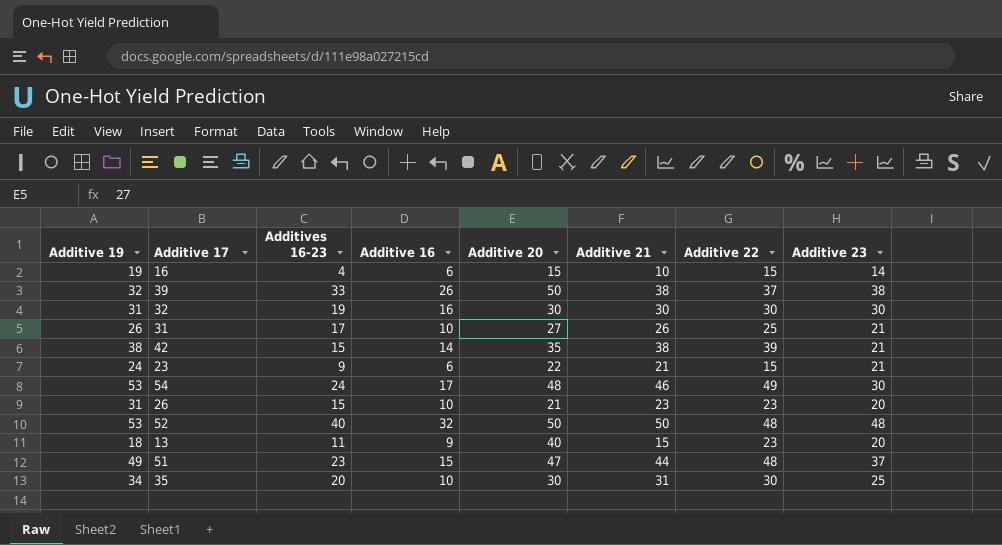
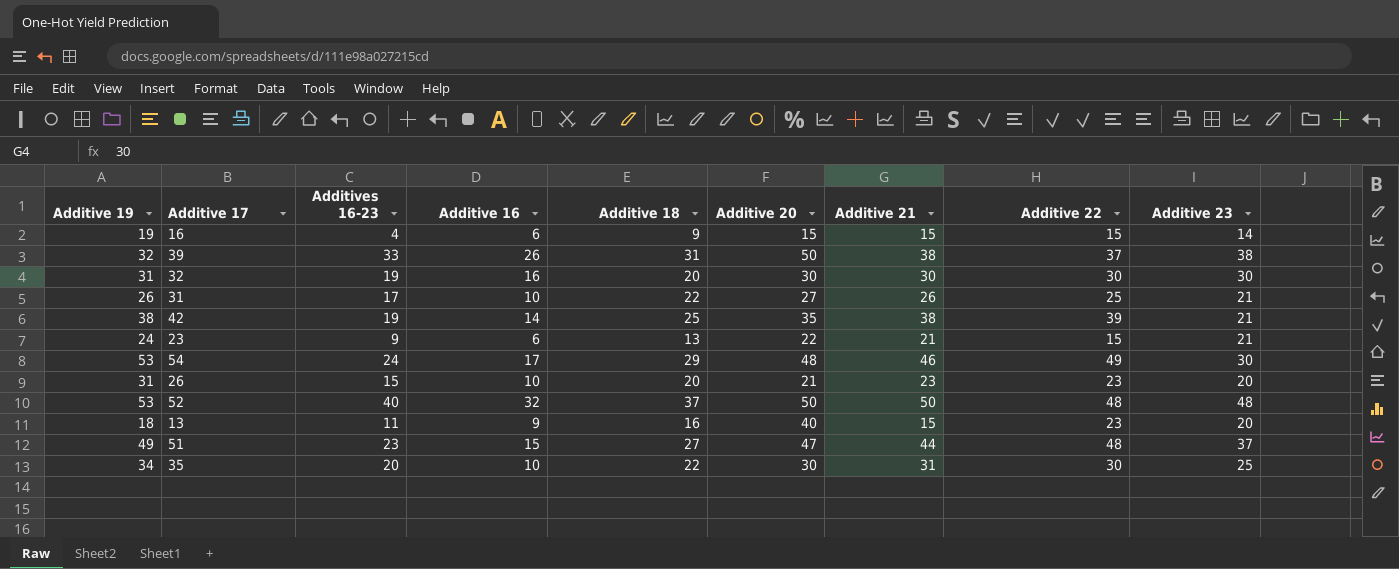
column Additive 18 | position: none -> 5
16 | Additive 21: 10 -> 15
42 | Additives 16-23: 15 -> 19

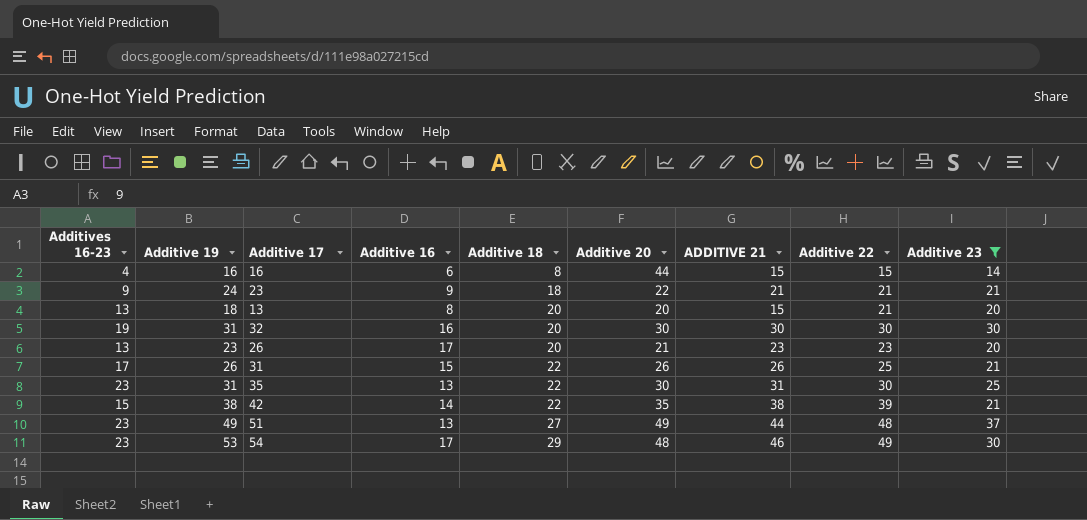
filter: none -> Additive 23 <= 37
row order: none -> Additive 18 ascending
column Additives 16-23 | position: 3 -> 1
column name: Additive 21 -> ADDITIVE 21
16 | Additive 19: 19 -> 16
16 | Additive 18: 9 -> 8
16 | Additive 20: 15 -> 44
23 | Additive 16: 6 -> 9
23 | Additive 18: 13 -> 18
23 | Additive 22: 15 -> 21
13 | Additives 16-23: 11 -> 13
13 | Additive 16: 9 -> 8
13 | Additive 18: 16 -> 20
13 | Additive 20: 40 -> 20
13 | Additive 22: 23 -> 21
26 | Additives 16-23: 15 -> 13
26 | Additive 19: 31 -> 23
26 | Additive 16: 10 -> 17
31 | Additive 16: 10 -> 15
31 | Additive 20: 27 -> 26
35 | Additives 16-23: 20 -> 23
35 | Additive 19: 34 -> 31
35 | Additive 16: 10 -> 13
42 | Additives 16-23: 19 -> 15
42 | Additive 18: 25 -> 22
51 | Additive 16: 15 -> 13
51 | Additive 20: 47 -> 49
54 | Additives 16-23: 24 -> 23

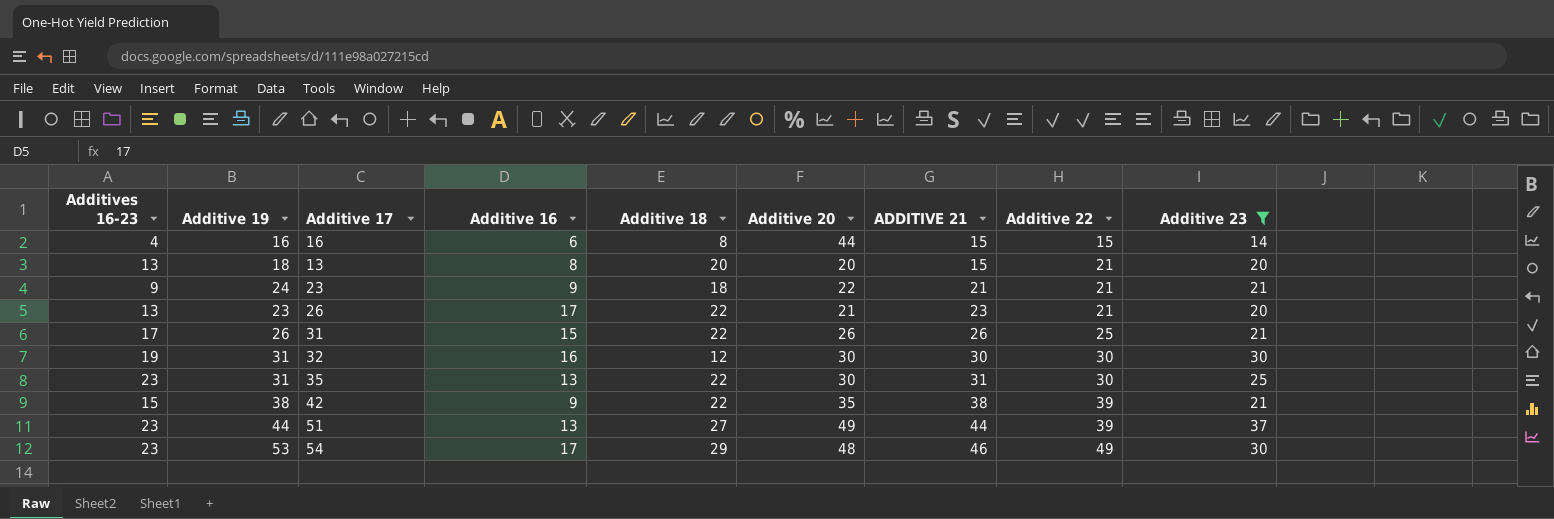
row order: Additive 18 ascending -> ADDITIVE 21 ascending
26 | Additive 18: 20 -> 22
26 | Additive 22: 23 -> 21
32 | Additive 18: 20 -> 12
42 | Additive 16: 14 -> 9
51 | Additive 19: 49 -> 44
51 | Additive 22: 48 -> 39

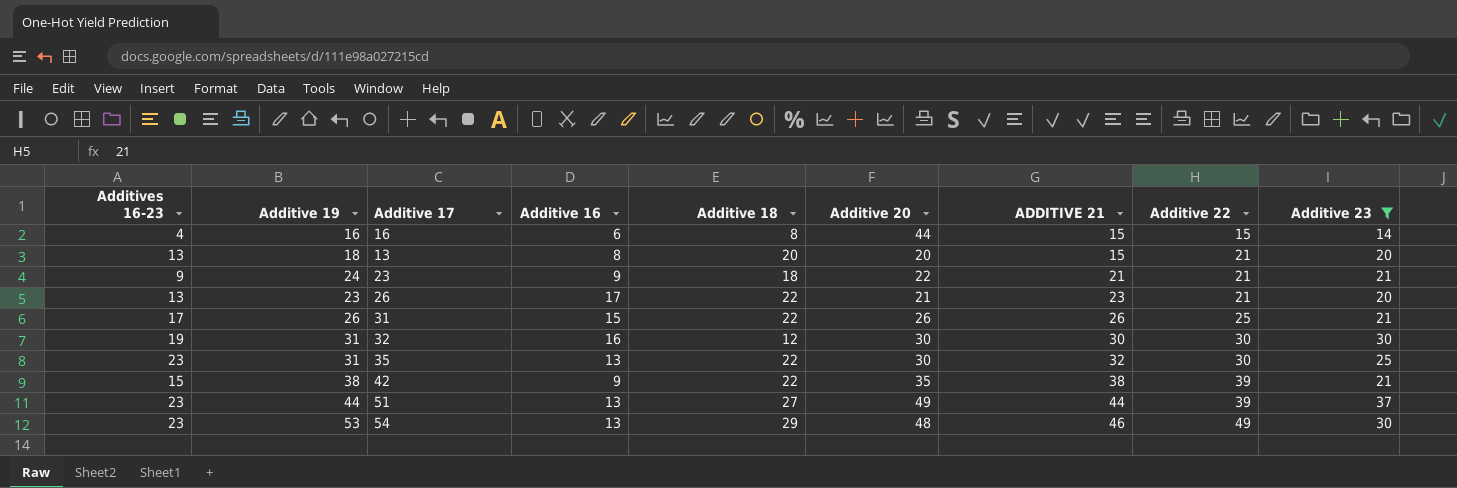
35 | ADDITIVE 21: 31 -> 32
54 | Additive 16: 17 -> 13

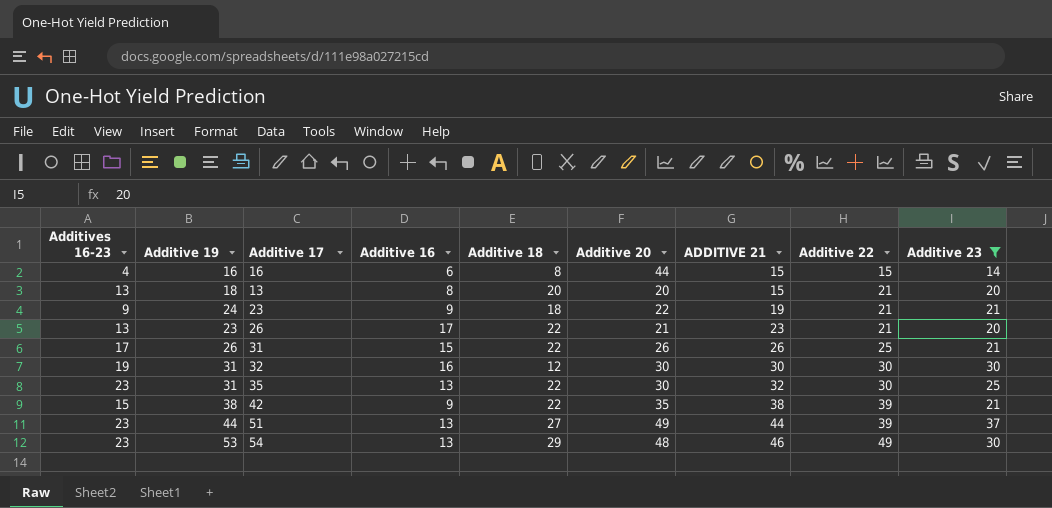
23 | ADDITIVE 21: 21 -> 19

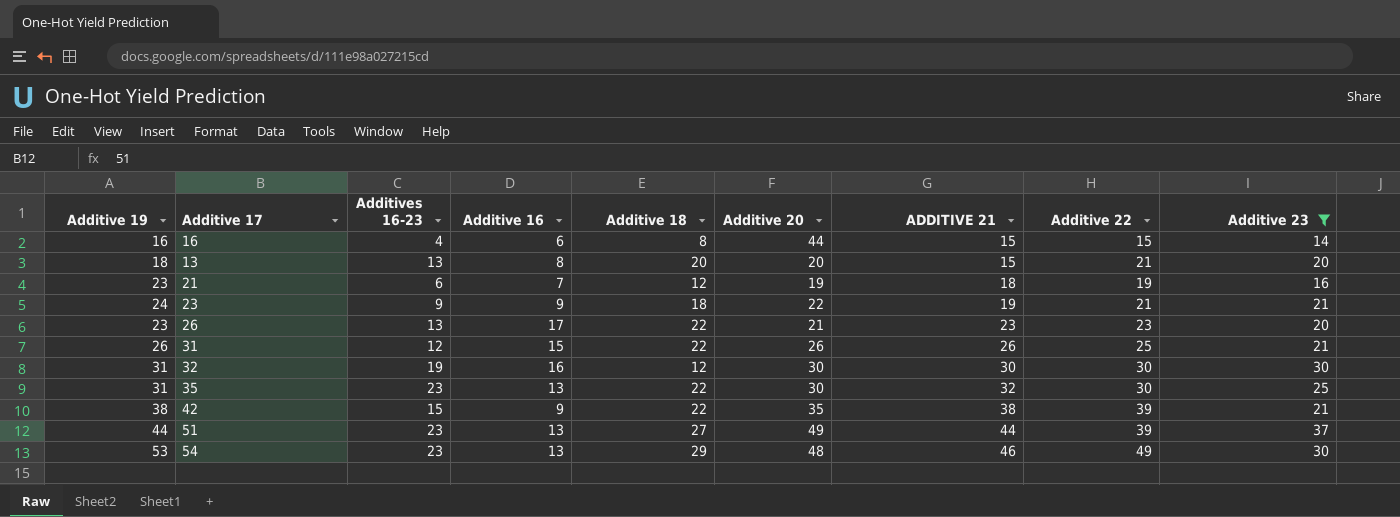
column Additives 16-23 | position: 1 -> 3
row 21: none -> 23 | 6 | 7 | 12 | 19 | 18 | 19 | 16
26 | Additive 22: 21 -> 23
31 | Additives 16-23: 17 -> 12

